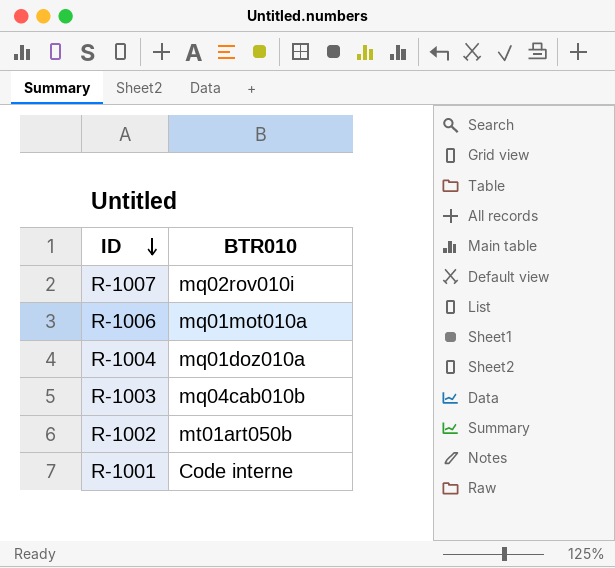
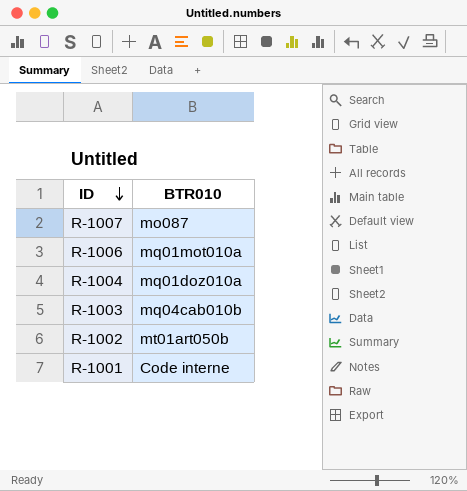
R-1007 | BTR010: mq02rov010i -> mo087

